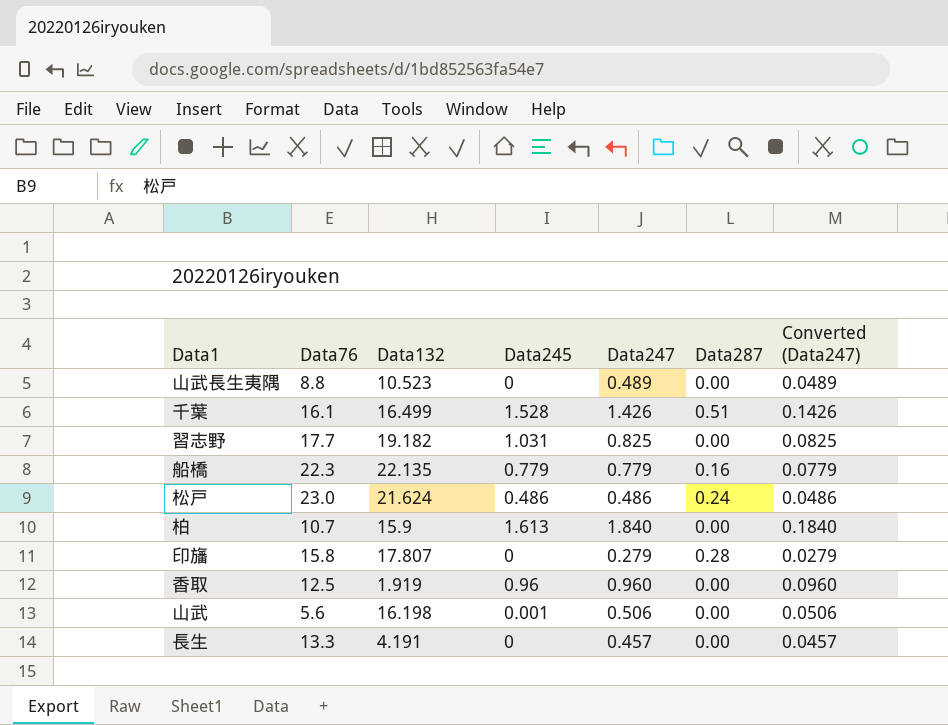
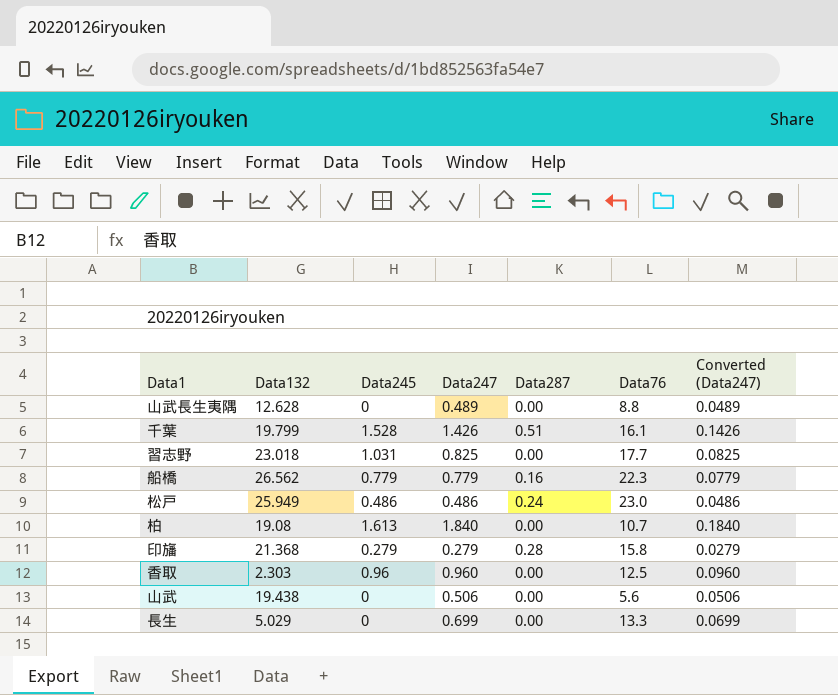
column Data76 | position: 2 -> 6
山武長生夷隅 | Data132: 10.523 -> 12.628
千葉 | Data132: 16.499 -> 19.799
習志野 | Data132: 19.182 -> 23.018
船橋 | Data132: 22.135 -> 26.562
松戸 | Data132: 21.624 -> 25.949
柏 | Data132: 15.9 -> 19.08
印旛 | Data132: 17.807 -> 21.368
印旛 | Data245: 0 -> 0.279
香取 | Data132: 1.919 -> 2.303
山武 | Data132: 16.198 -> 19.438
山武 | Data245: 0.001 -> 0
長生 | Data132: 4.191 -> 5.029
長生 | Data247: 0.457 -> 0.699
長生 | Converted (Data247): 0.0457 -> 0.0699

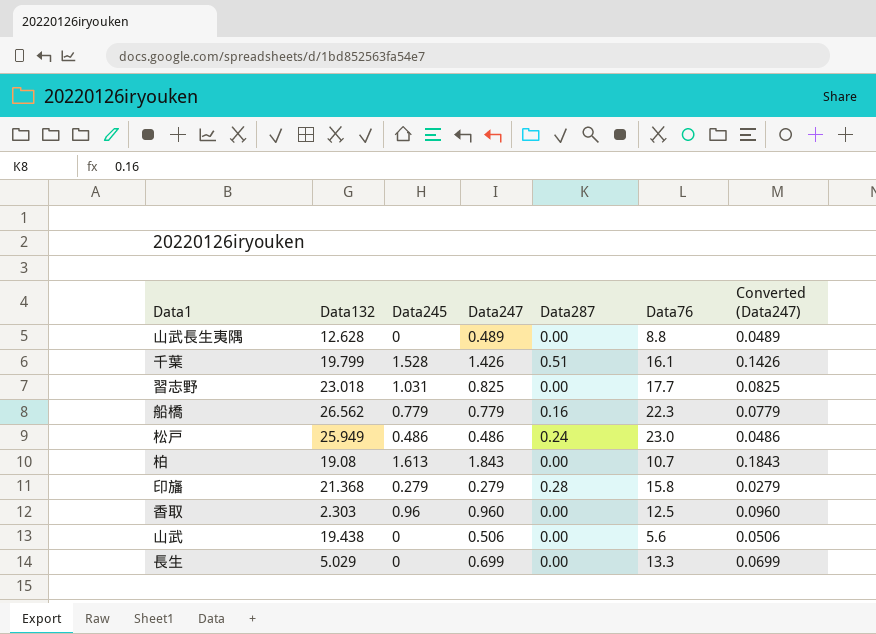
柏 | Data247: 1.840 -> 1.843
柏 | Converted (Data247): 0.1840 -> 0.1843

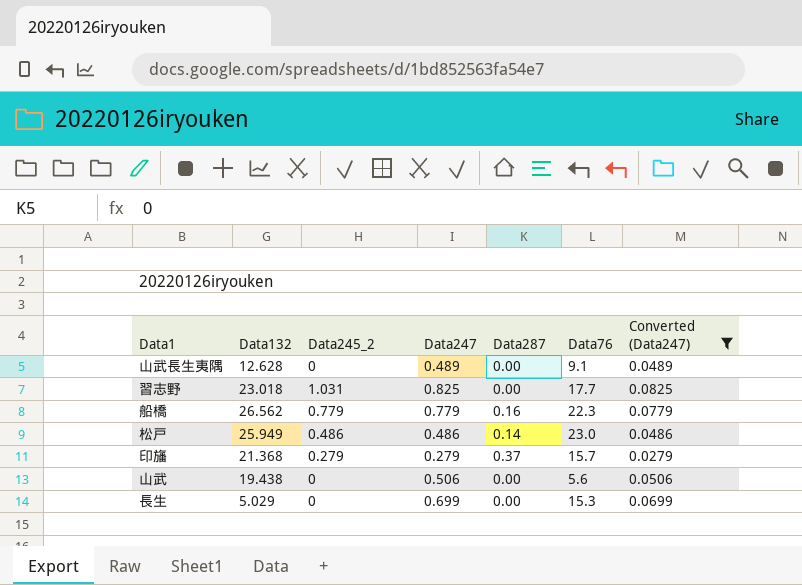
filter: none -> Converted (Data247) <= 0.0825
column name: Data245 -> Data245_2
山武長生夷隅 | Data76: 8.8 -> 9.1
松戸 | Data287: 0.24 -> 0.14
印旛 | Data287: 0.28 -> 0.37
印旛 | Data76: 15.8 -> 15.7
長生 | Data76: 13.3 -> 15.3

